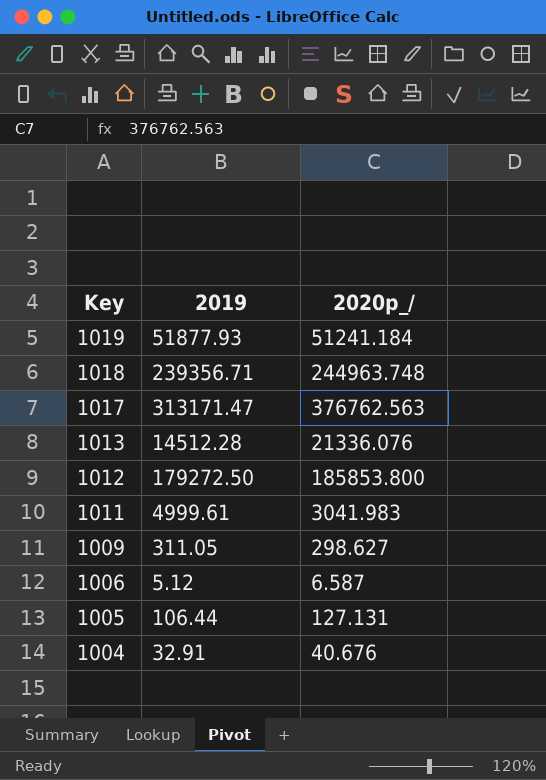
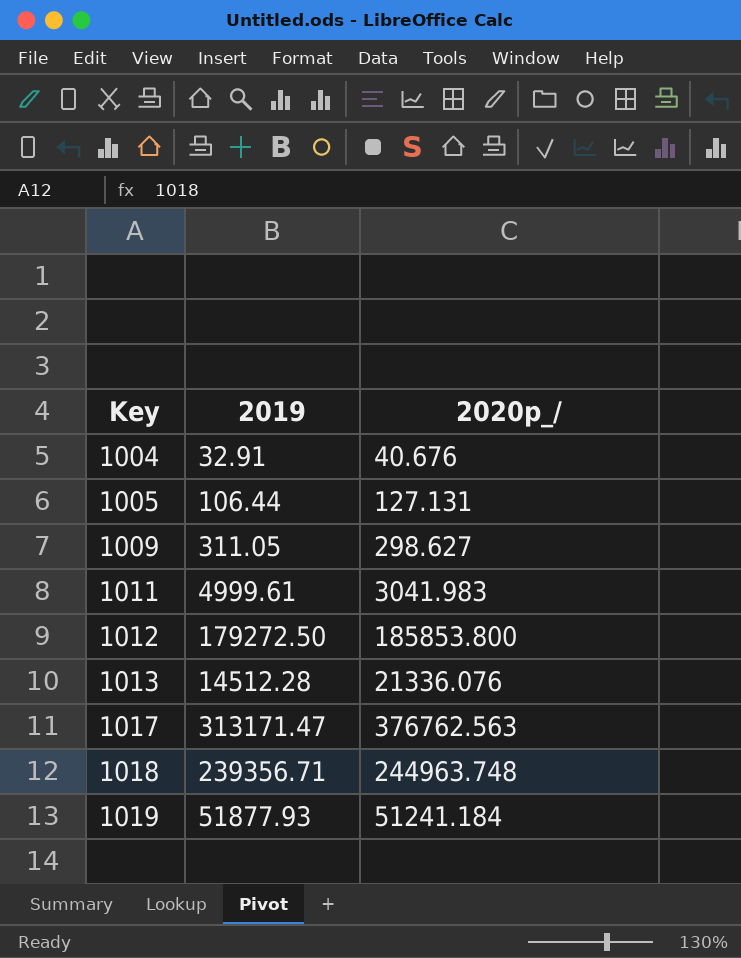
row order: Key descending -> Key ascending
row 1006: 5.12 | 6.587 -> none

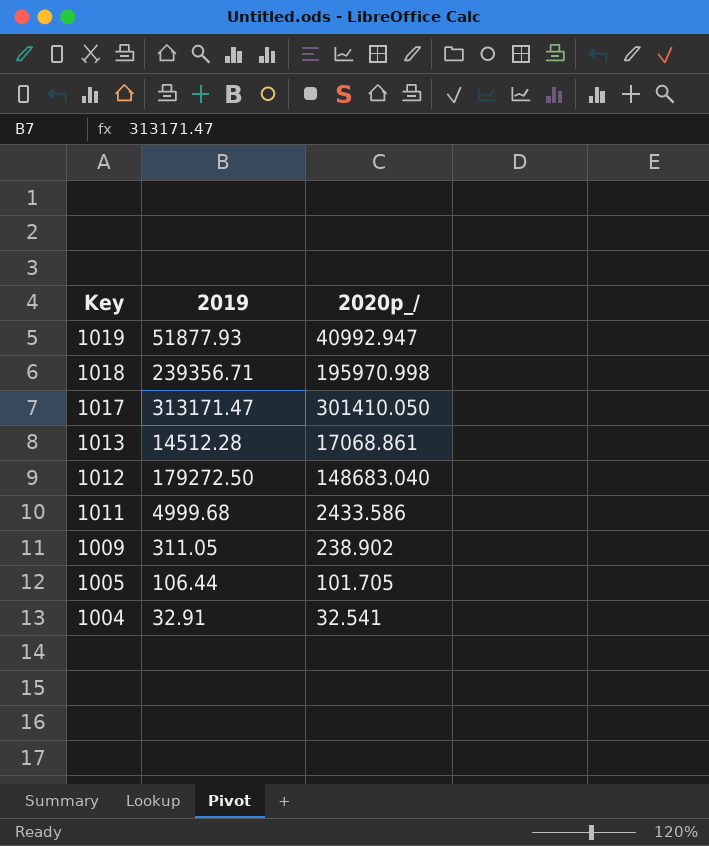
row order: Key ascending -> Key descending
1019 | 2020p_/: 51241.184 -> 40992.947
1018 | 2020p_/: 244963.748 -> 195970.998
1017 | 2020p_/: 376762.563 -> 301410.050
1013 | 2020p_/: 21336.076 -> 17068.861
1012 | 2020p_/: 185853.800 -> 148683.040
1011 | 2019: 4999.61 -> 4999.68
1011 | 2020p_/: 3041.983 -> 2433.586
1009 | 2020p_/: 298.627 -> 238.902
1005 | 2020p_/: 127.131 -> 101.705
1004 | 2020p_/: 40.676 -> 32.541

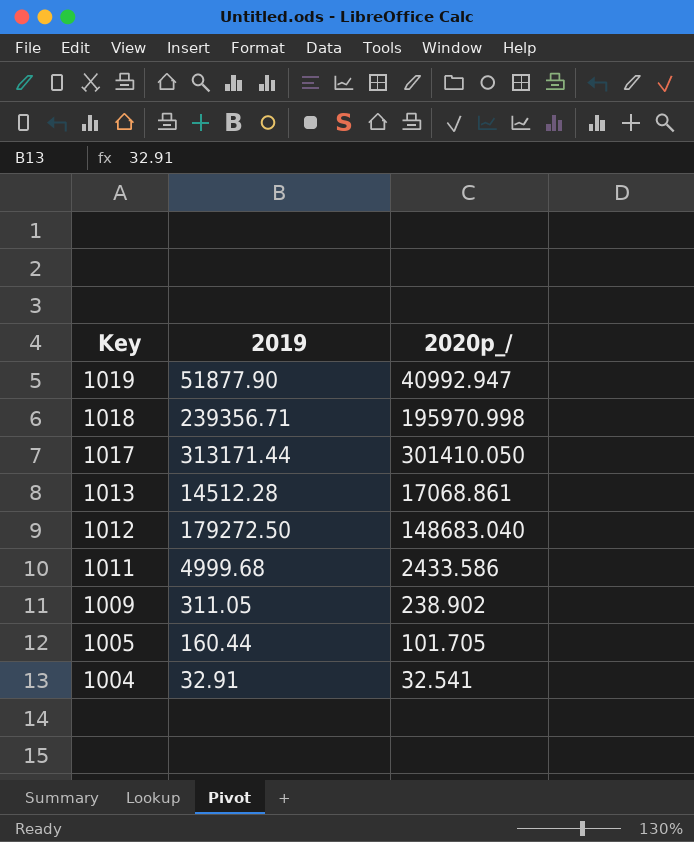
1019 | 2019: 51877.93 -> 51877.90
1017 | 2019: 313171.47 -> 313171.44
1005 | 2019: 106.44 -> 160.44

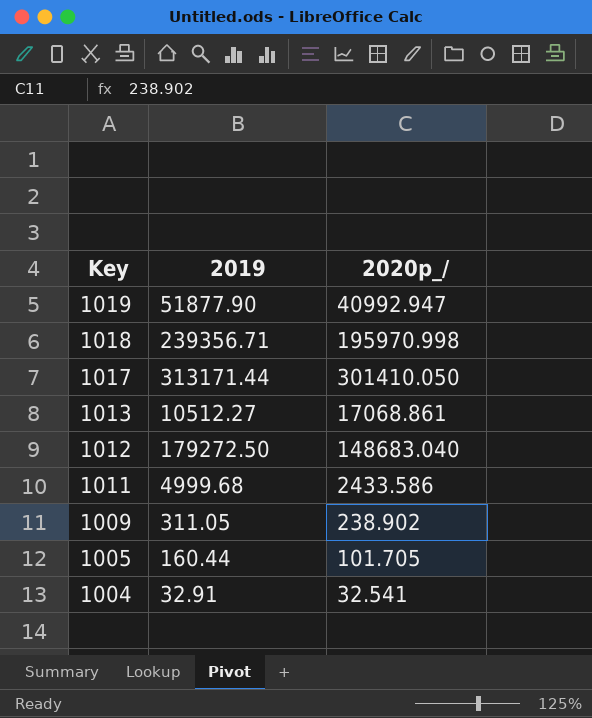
1013 | 2019: 14512.28 -> 10512.27

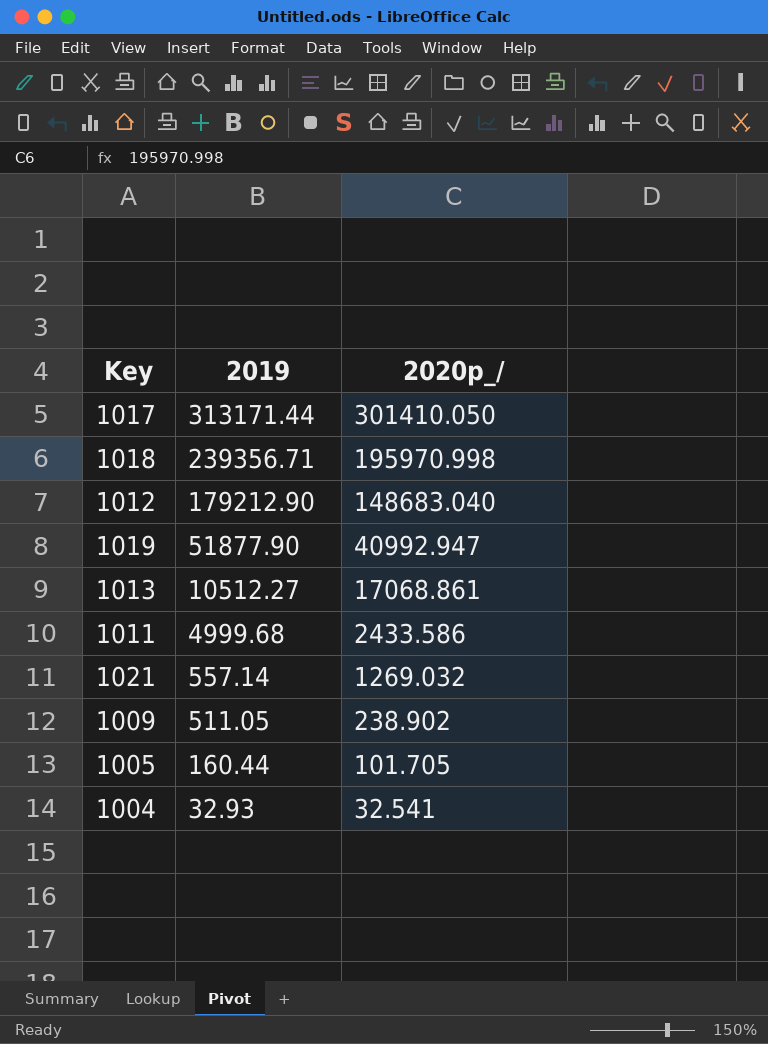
row order: Key descending -> 2019 descending
1012 | 2019: 179272.50 -> 179212.90
row 1021: none -> 557.14 | 1269.032
1009 | 2019: 311.05 -> 511.05
1004 | 2019: 32.91 -> 32.93

